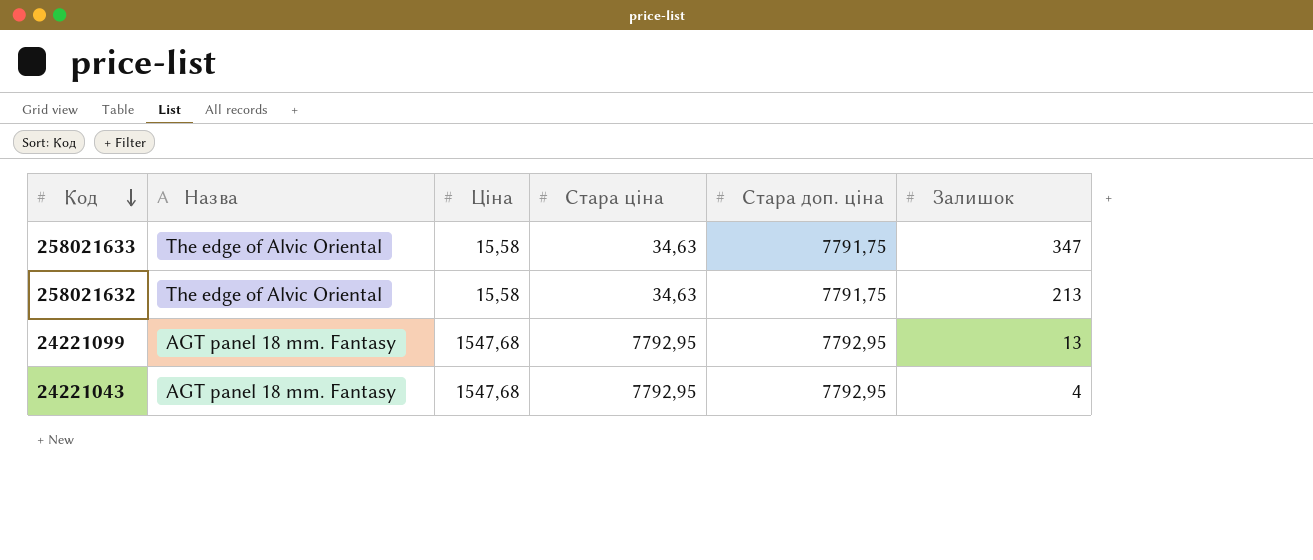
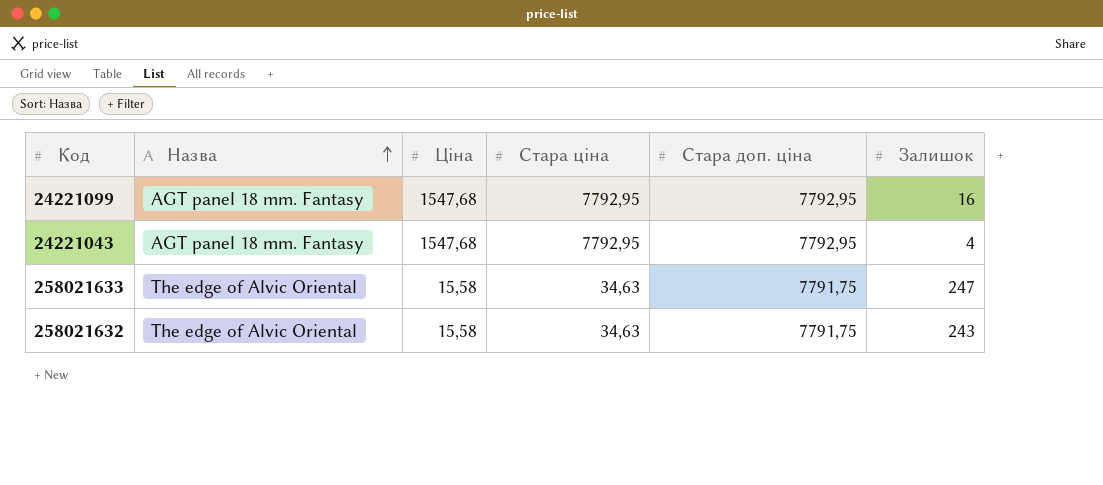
row order: Код descending -> Назва ascending
24221099 | Залишок: 13 -> 16
258021633 | Залишок: 347 -> 247
258021632 | Залишок: 213 -> 243

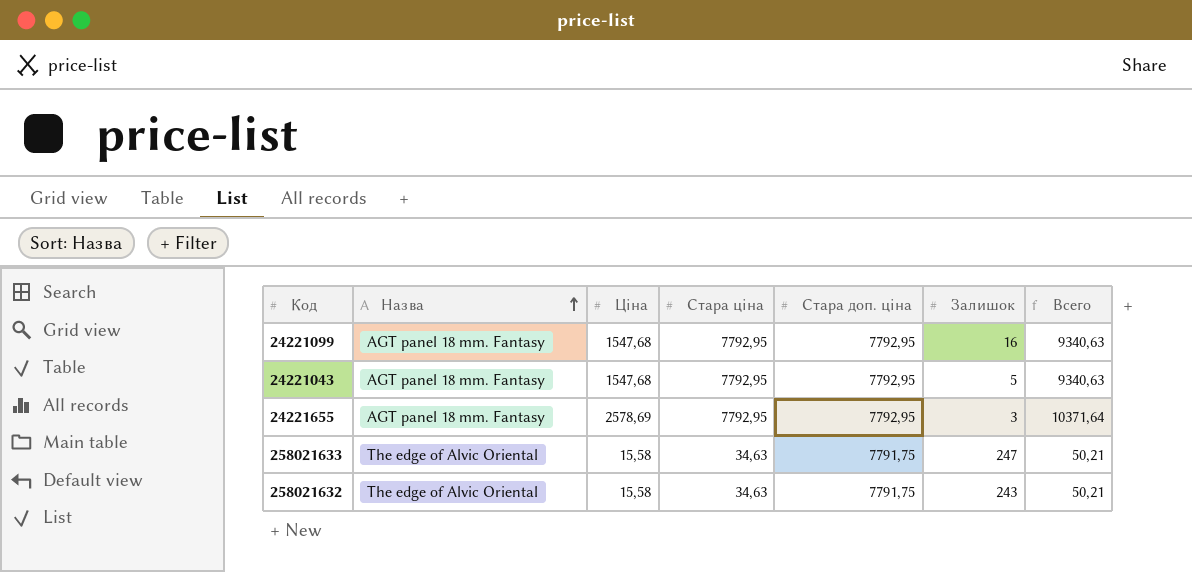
column Всего | formula: none -> [Ціна] + [Стара ціна]
24221043 | Залишок: 4 -> 5
row 24221655: none -> AGT panel 18 mm. Fantasy | 2578,69 | 7792,95 | 7792,95 | 3 | 10371,64

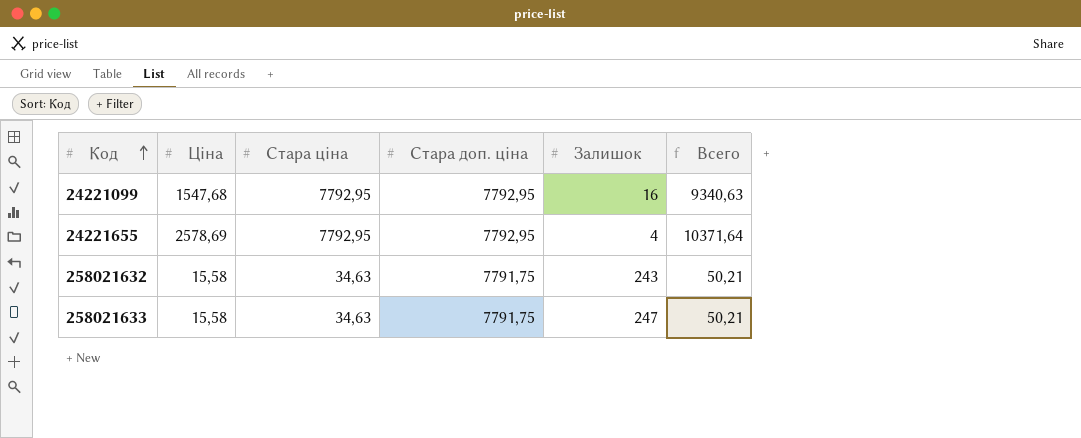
row order: Назва ascending -> Код ascending
column Назва | position: 2 -> none
row 24221043: AGT panel 18 mm. Fantasy | 1547,68 | 7792,95 | 7792,95 | 5 | 9340,63 -> none
24221655 | Залишок: 3 -> 4

